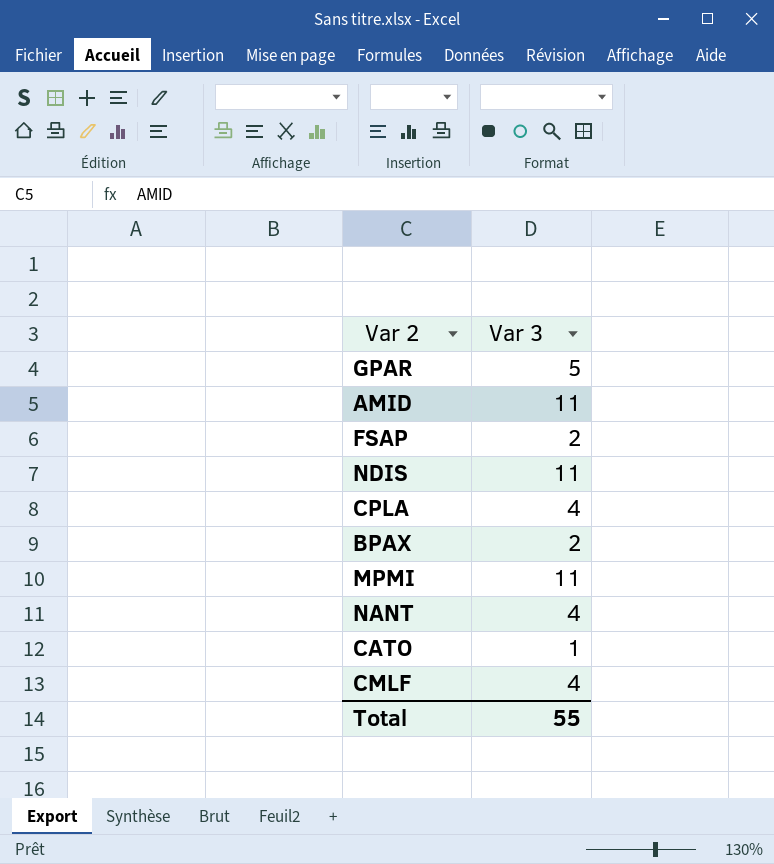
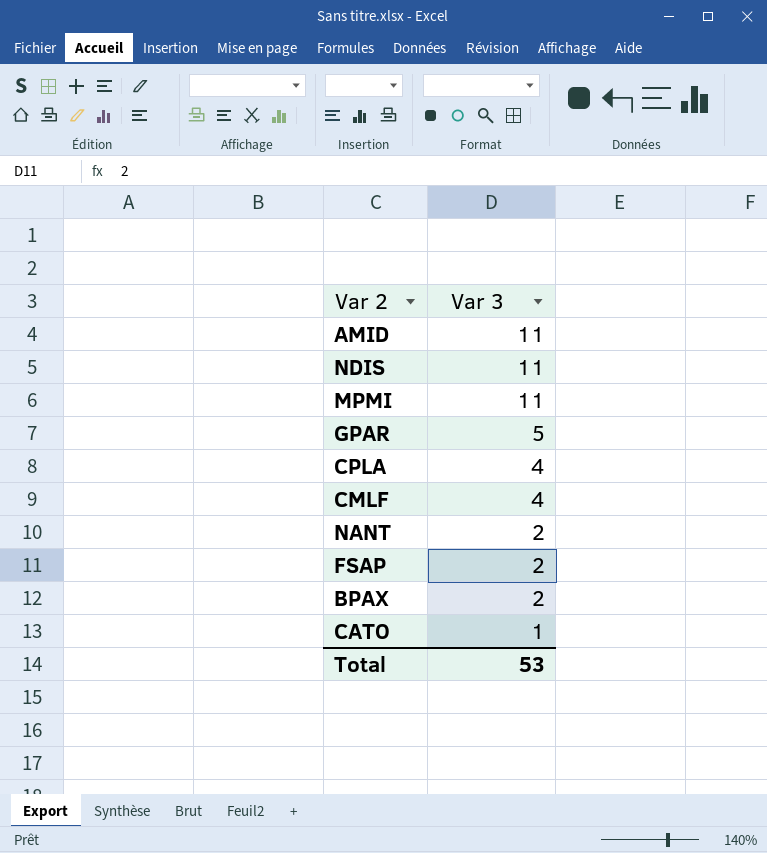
row order: none -> Var 3 descending
NANT | Var 3: 4 -> 2
Total | Var 3: 55 -> 53

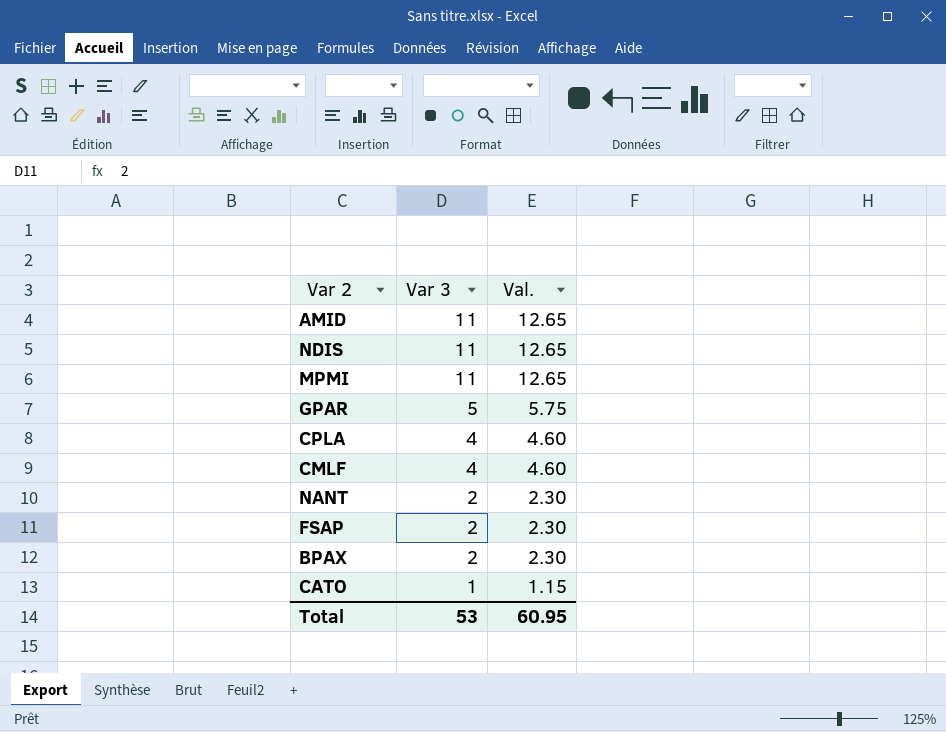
column Val. | formula: none -> [Var 3] * 1.15

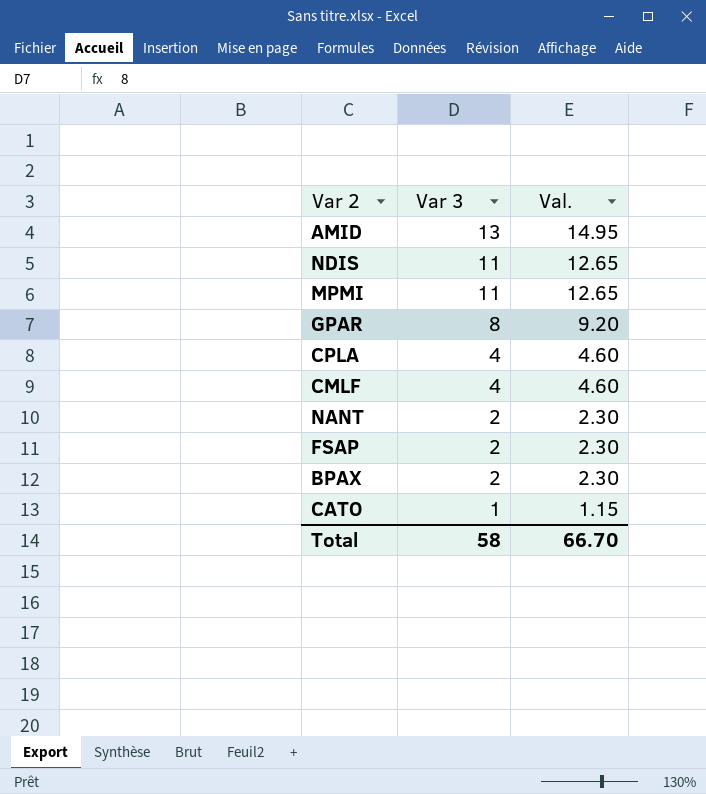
AMID | Var 3: 11 -> 13
AMID | Val.: 12.65 -> 14.95
GPAR | Var 3: 5 -> 8
GPAR | Val.: 5.75 -> 9.20
Total | Var 3: 53 -> 58
Total | Val.: 60.95 -> 66.70

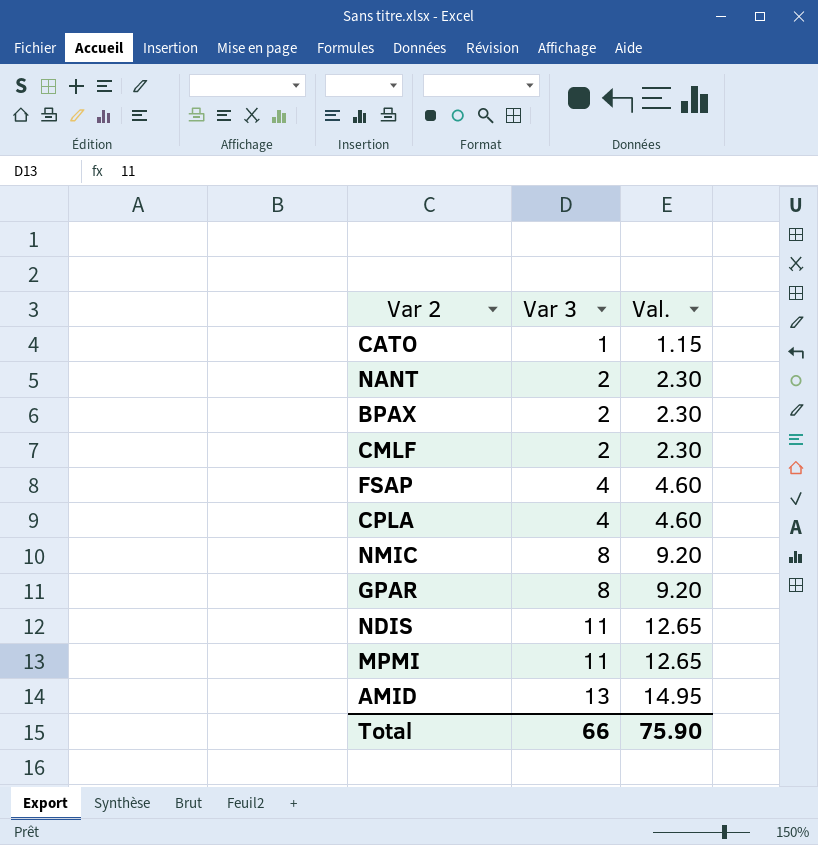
row order: Var 3 descending -> Var 3 ascending
CMLF | Var 3: 4 -> 2
CMLF | Val.: 4.60 -> 2.30
FSAP | Var 3: 2 -> 4
FSAP | Val.: 2.30 -> 4.60
row NMIC: none -> 8 | 9.20
Total | Var 3: 58 -> 66
Total | Val.: 66.70 -> 75.90

